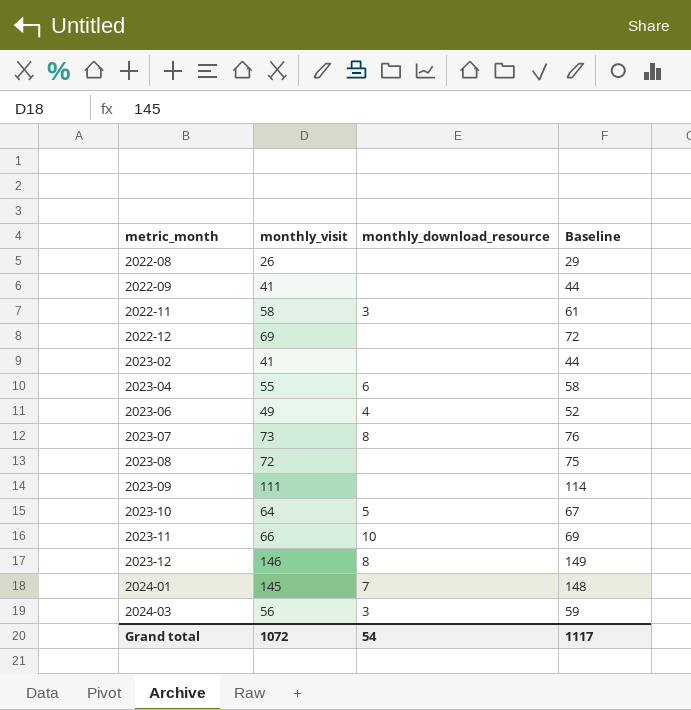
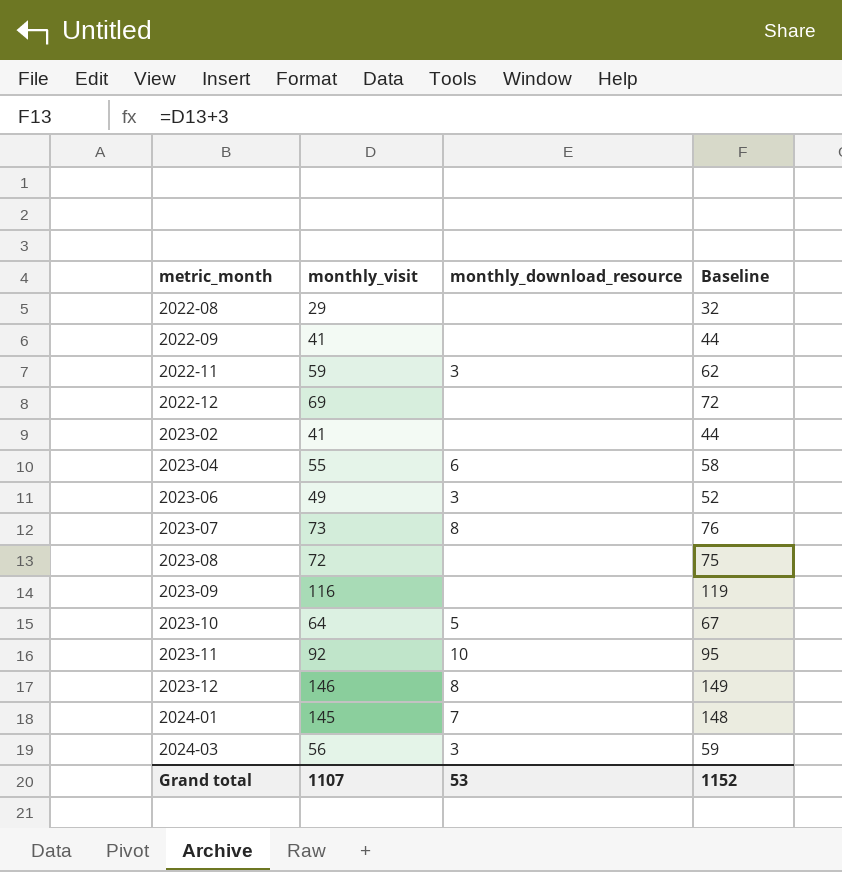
2022-08 | monthly_visit: 26 -> 29
2022-08 | Baseline: 29 -> 32
2022-11 | monthly_visit: 58 -> 59
2022-11 | Baseline: 61 -> 62
2023-06 | monthly_download_resource: 4 -> 3
2023-09 | monthly_visit: 111 -> 116
2023-09 | Baseline: 114 -> 119
2023-11 | monthly_visit: 66 -> 92
2023-11 | Baseline: 69 -> 95
Grand total | monthly_visit: 1072 -> 1107
Grand total | monthly_download_resource: 54 -> 53
Grand total | Baseline: 1117 -> 1152

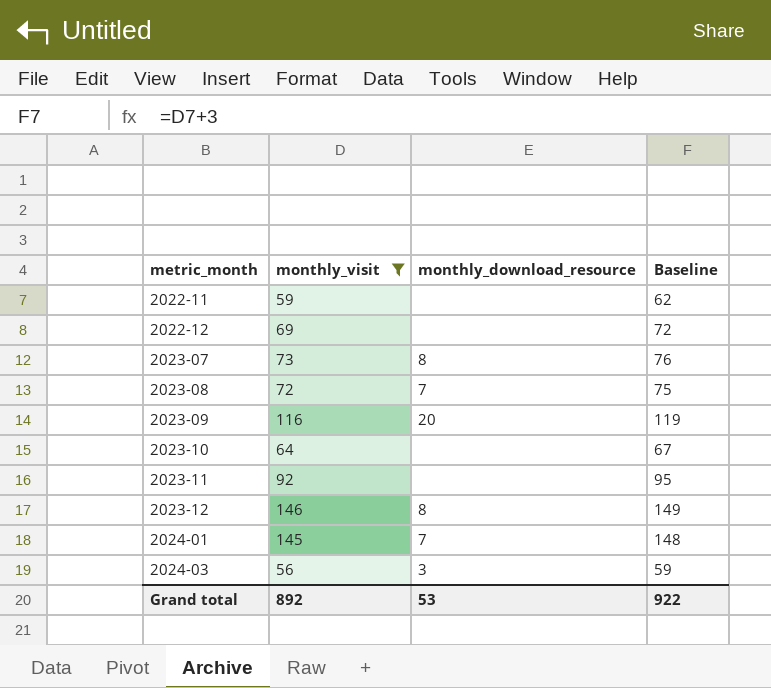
filter: none -> monthly_visit >= 56
2022-11 | monthly_download_resource: 3 -> none
2023-08 | monthly_download_resource: none -> 7
2023-09 | monthly_download_resource: none -> 20
2023-10 | monthly_download_resource: 5 -> none
2023-11 | monthly_download_resource: 10 -> none
Grand total | monthly_visit: 1107 -> 892
Grand total | Baseline: 1152 -> 922

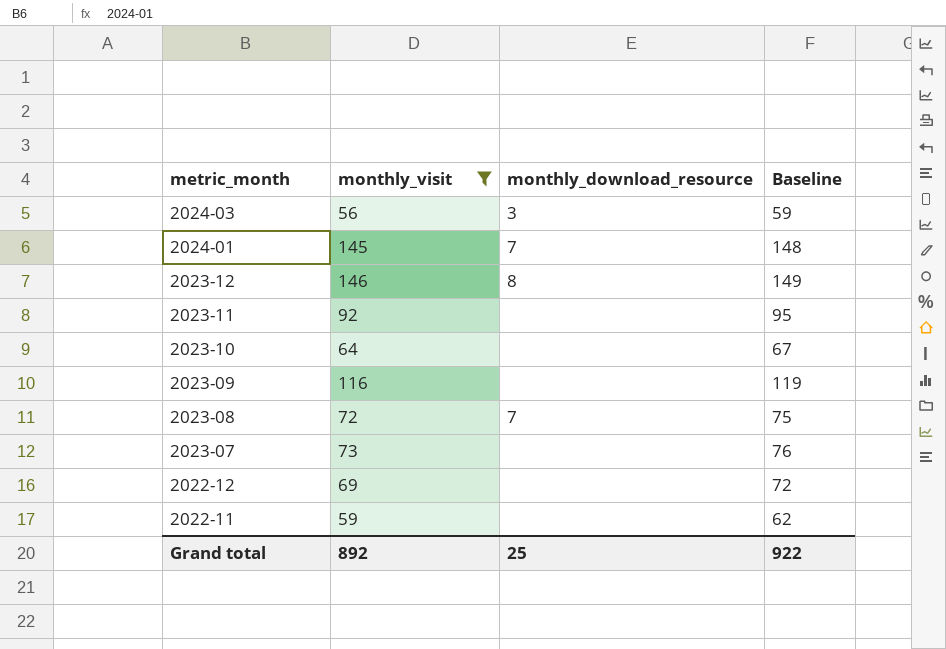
row order: metric_month ascending -> metric_month descending
2023-09 | monthly_download_resource: 20 -> none
2023-07 | monthly_download_resource: 8 -> none
Grand total | monthly_download_resource: 53 -> 25

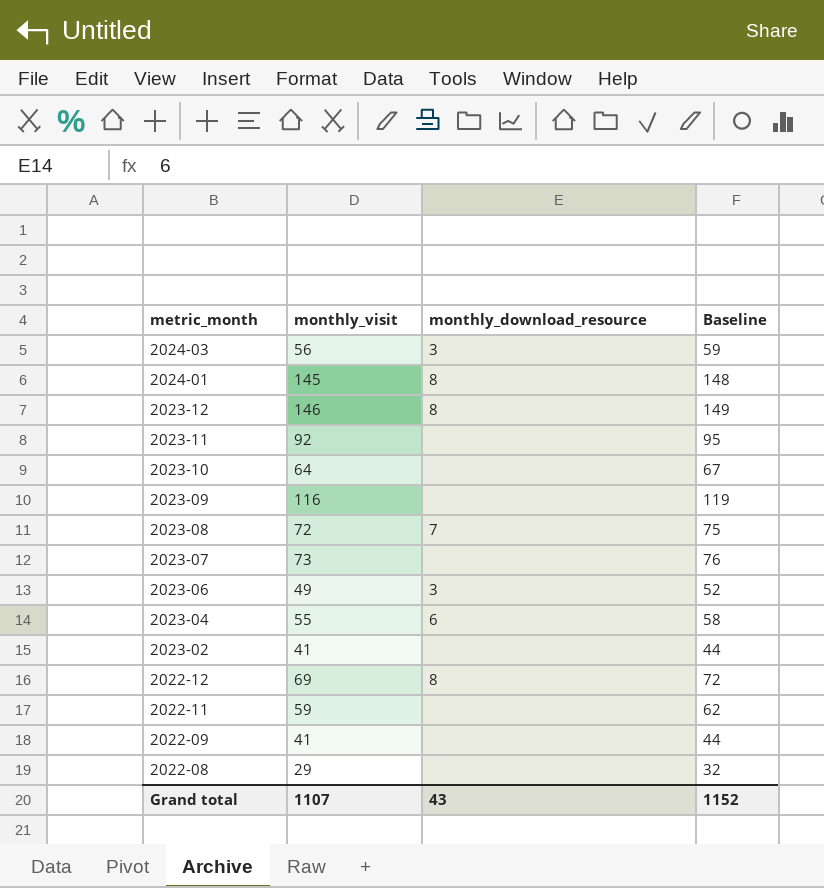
filter: monthly_visit >= 56 -> none
2024-01 | monthly_download_resource: 7 -> 8
2022-12 | monthly_download_resource: none -> 8
Grand total | monthly_visit: 892 -> 1107
Grand total | monthly_download_resource: 25 -> 43
Grand total | Baseline: 922 -> 1152

